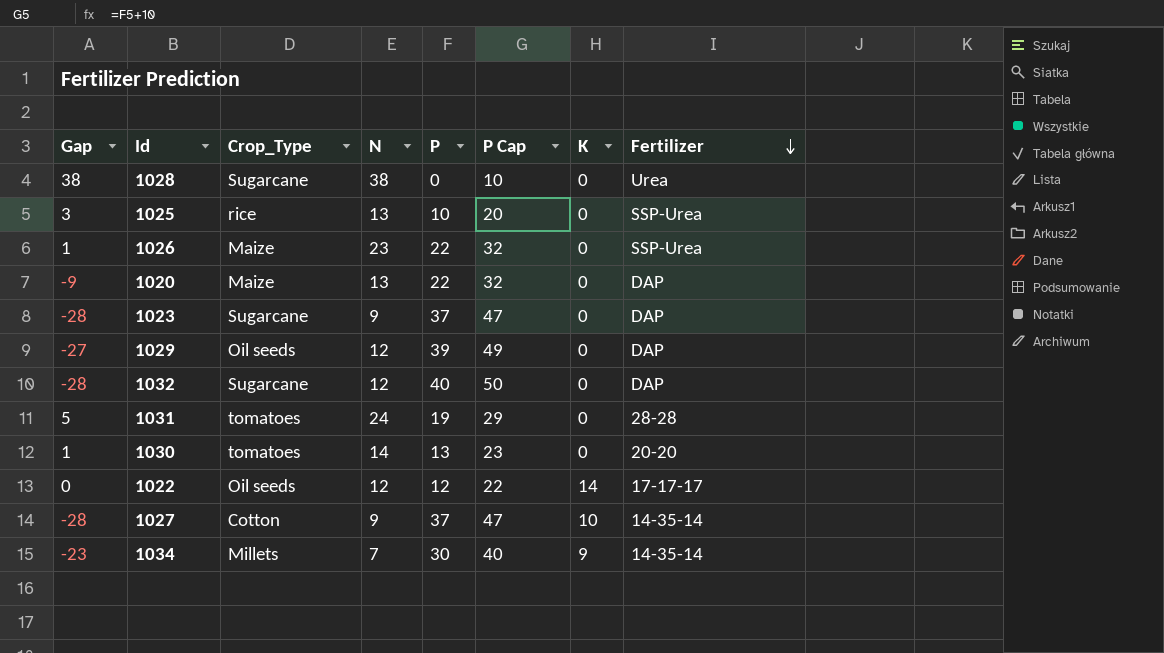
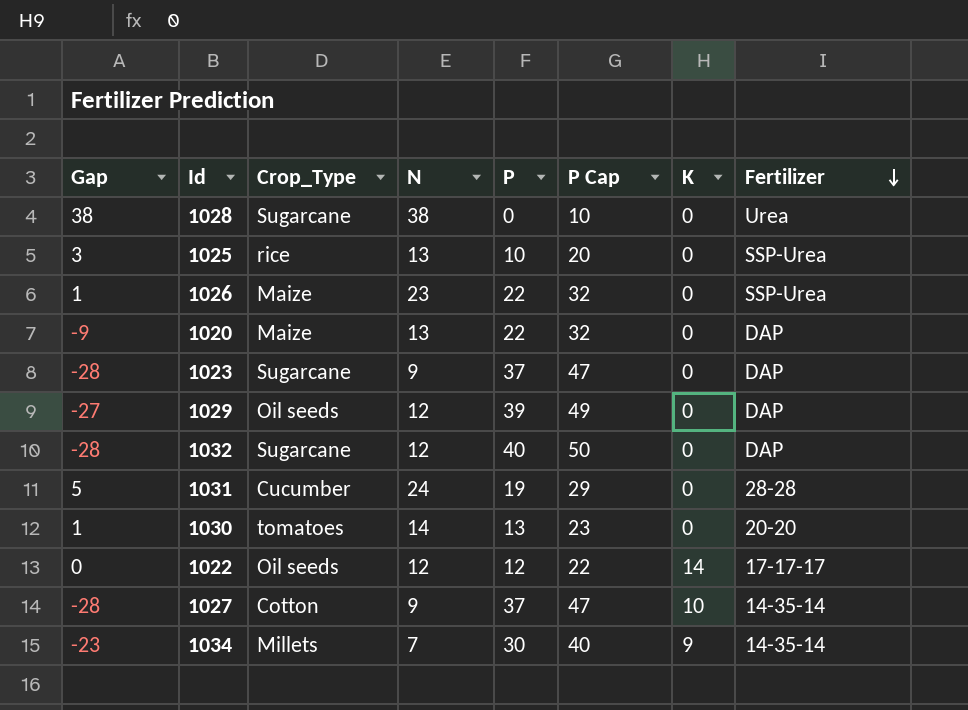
1031 | Crop_Type: tomatoes -> Cucumber

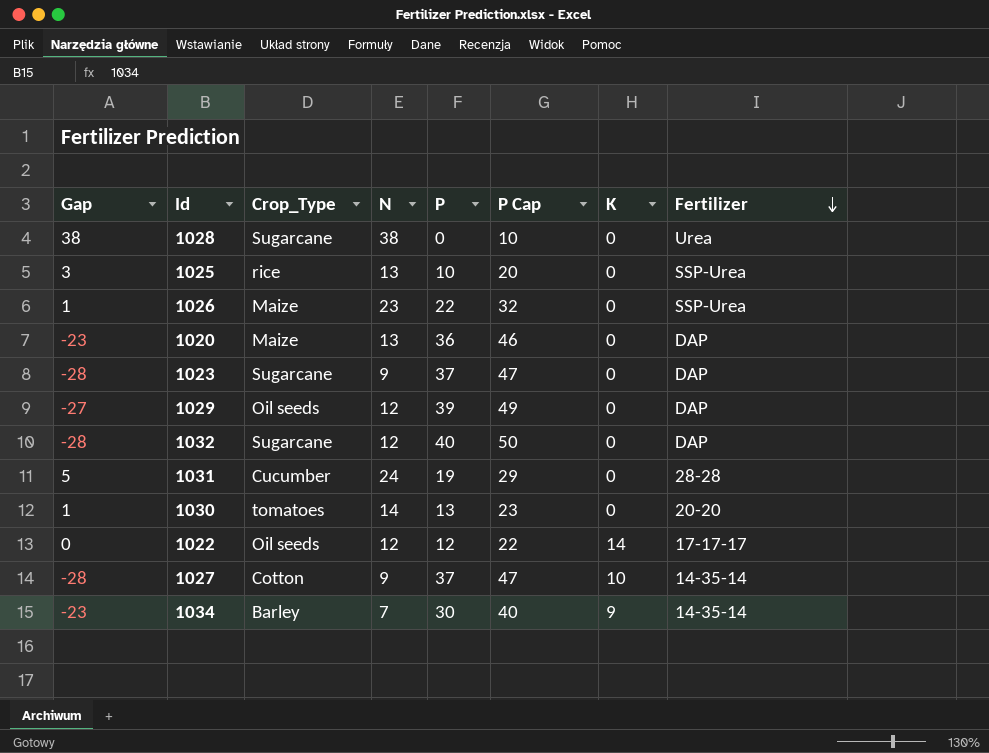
1020 | Gap: -9 -> -23
1020 | P: 22 -> 36
1020 | P Cap: 32 -> 46
1034 | Crop_Type: Millets -> Barley

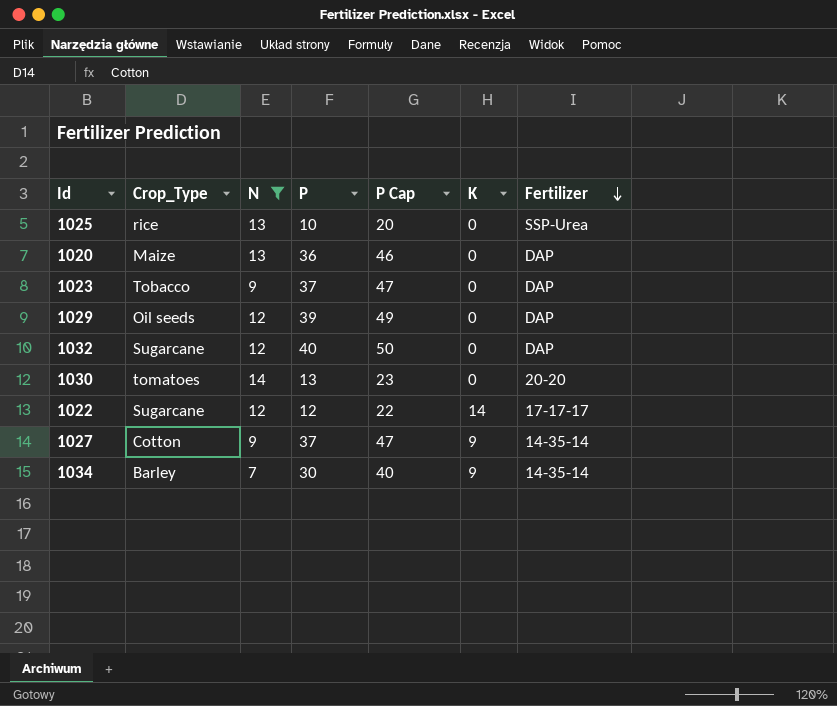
filter: none -> N <= 14
column Gap | formula: [N] - [P] -> none
1023 | Crop_Type: Sugarcane -> Tobacco
1022 | Crop_Type: Oil seeds -> Sugarcane
1027 | K: 10 -> 9

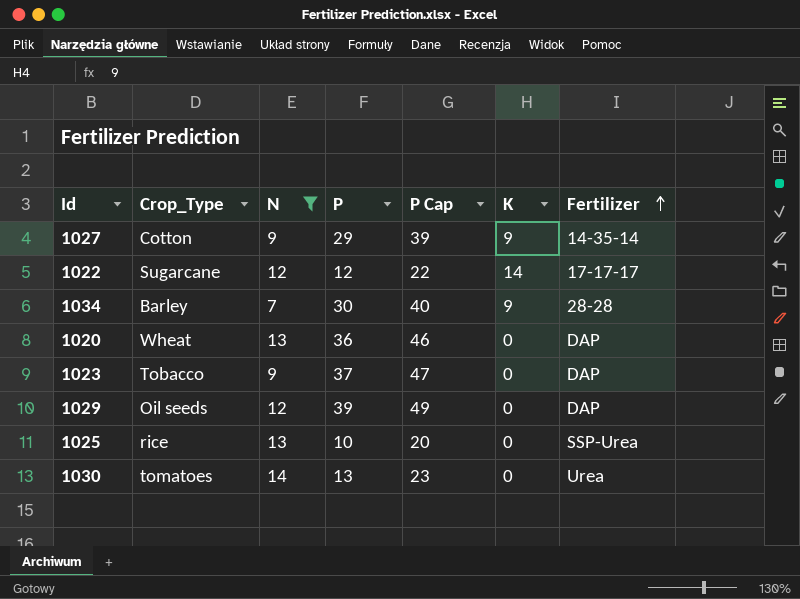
row order: Fertilizer descending -> Fertilizer ascending
row 1032: Sugarcane | 12 | 40 | 50 | 0 | DAP -> none
1027 | P: 37 -> 29
1027 | P Cap: 47 -> 39
1034 | Fertilizer: 14-35-14 -> 28-28
1020 | Crop_Type: Maize -> Wheat
1030 | Fertilizer: 20-20 -> Urea

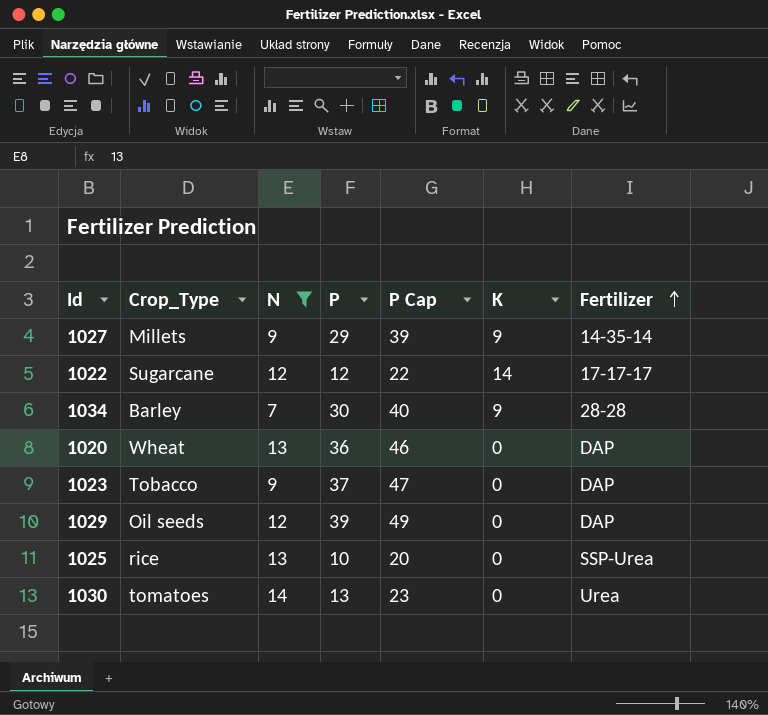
1027 | Crop_Type: Cotton -> Millets

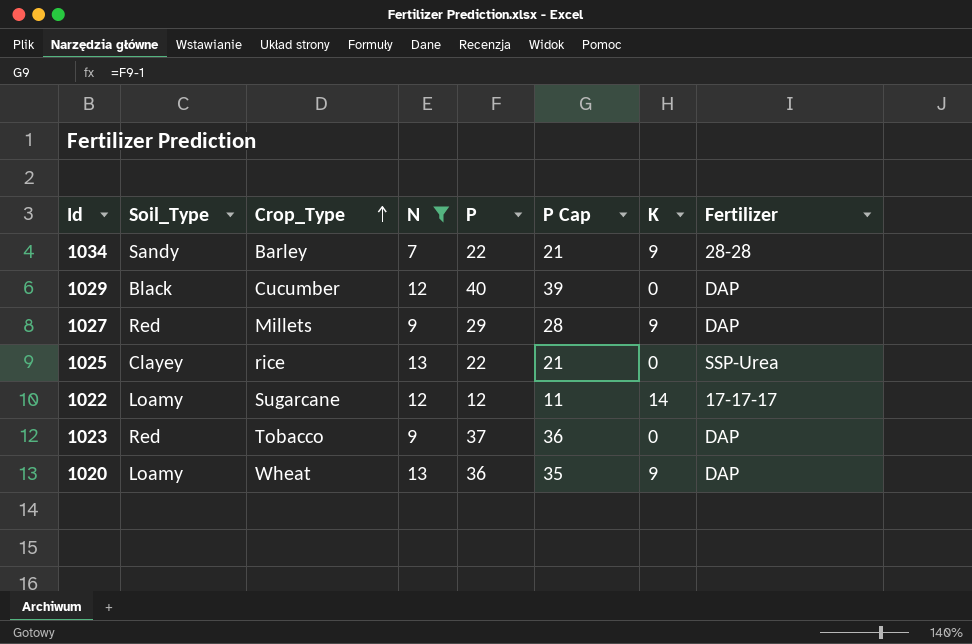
row order: Fertilizer ascending -> Crop_Type ascending
column Soil_Type | position: none -> 2
column P Cap | formula: [P] + 10 -> [P] - 1
row 1030: tomatoes | 14 | 13 | 23 | 0 | Urea -> none
1034 | P: 30 -> 22
1029 | Crop_Type: Oil seeds -> Cucumber
1029 | P: 39 -> 40
1027 | Fertilizer: 14-35-14 -> DAP
1025 | P: 10 -> 22
1020 | K: 0 -> 9

